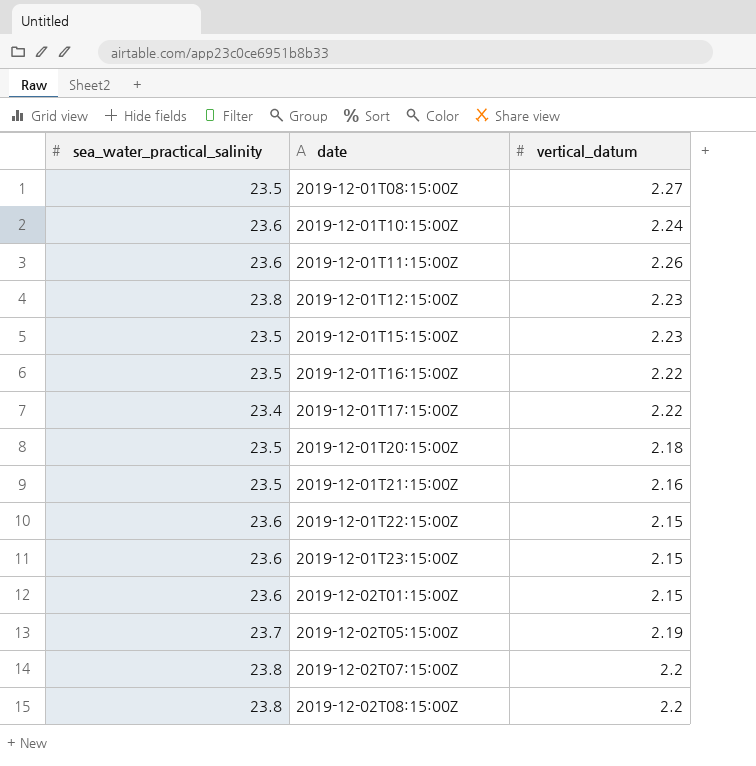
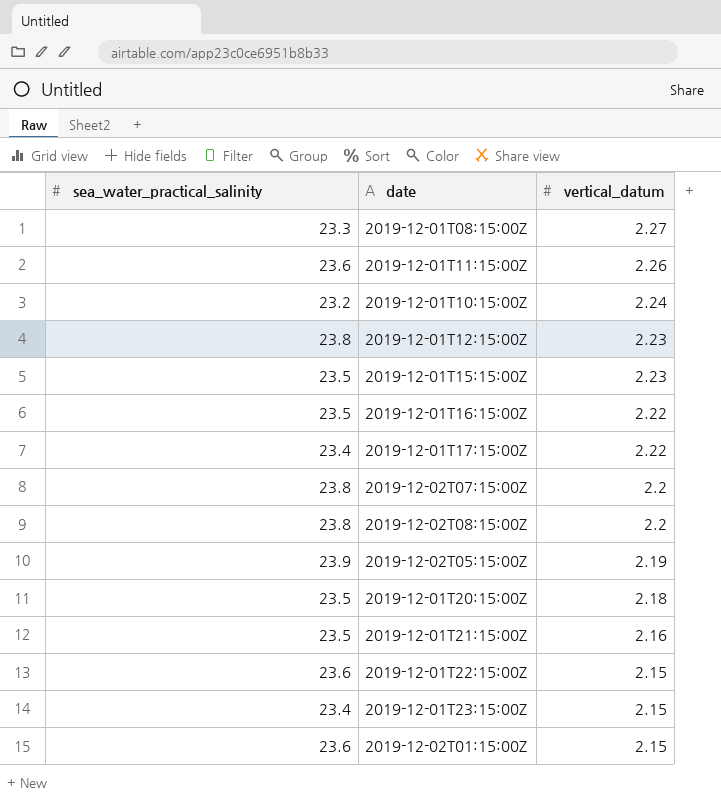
row order: date ascending -> vertical_datum descending
2019-12-01T08:15:00Z | sea_water_practical_salinity: 23.5 -> 23.3
2019-12-01T10:15:00Z | sea_water_practical_salinity: 23.6 -> 23.2
2019-12-02T05:15:00Z | sea_water_practical_salinity: 23.7 -> 23.9
2019-12-01T23:15:00Z | sea_water_practical_salinity: 23.6 -> 23.4

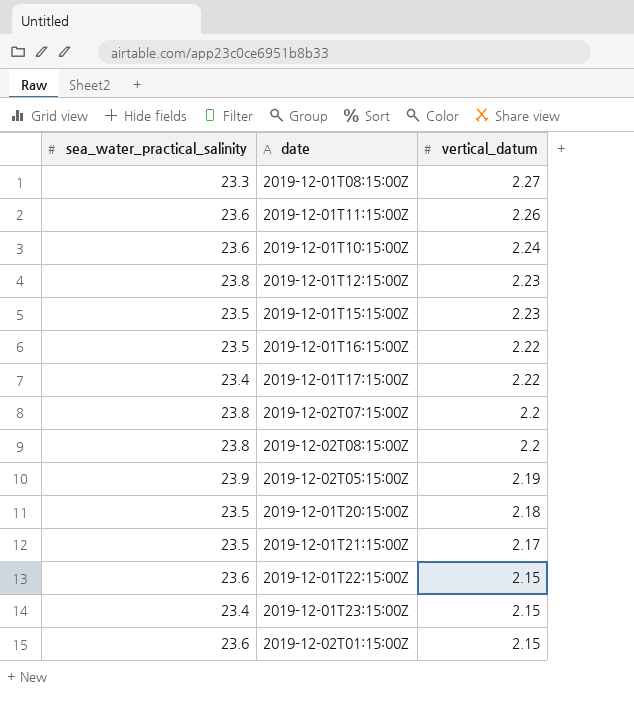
2019-12-01T10:15:00Z | sea_water_practical_salinity: 23.2 -> 23.6
2019-12-01T21:15:00Z | vertical_datum: 2.16 -> 2.17

